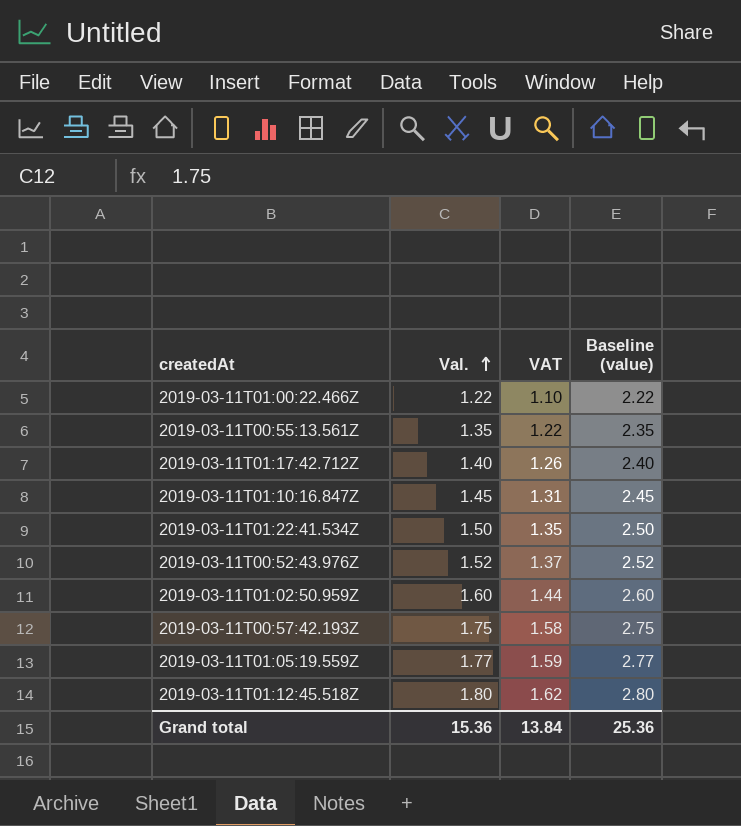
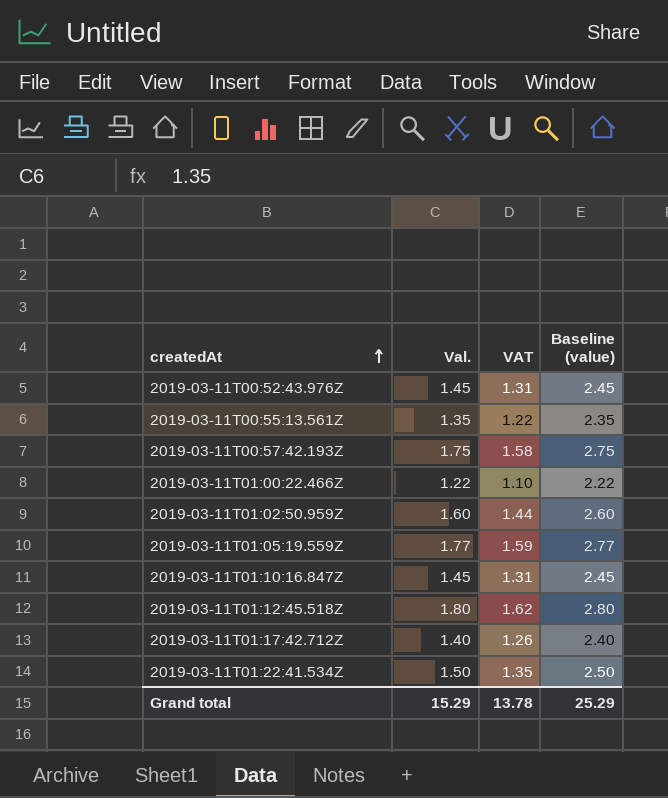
row order: Val. ascending -> createdAt ascending
2019-03-11T00:52:43.976Z | Val.: 1.52 -> 1.45
2019-03-11T00:52:43.976Z | VAT: 1.37 -> 1.31
2019-03-11T00:52:43.976Z | Baseline (value): 2.52 -> 2.45
Grand total | Val.: 15.36 -> 15.29
Grand total | VAT: 13.84 -> 13.78
Grand total | Baseline (value): 25.36 -> 25.29

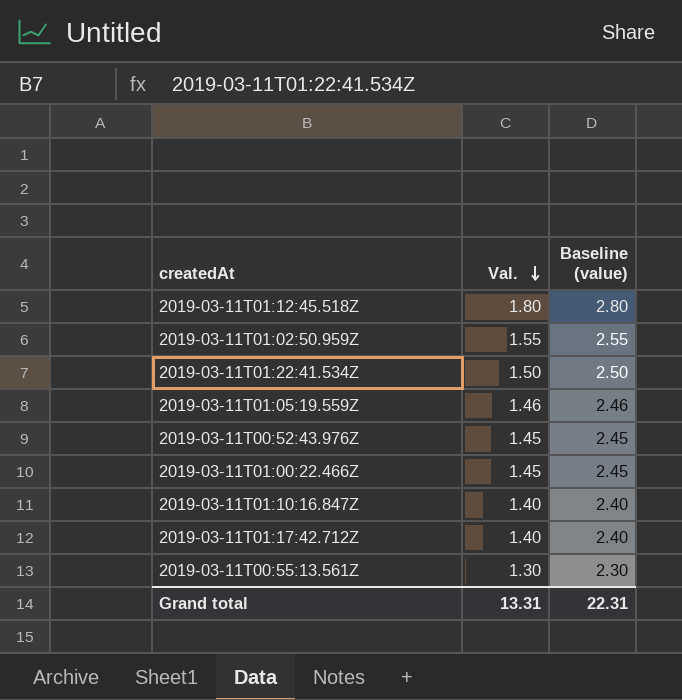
row order: createdAt ascending -> Val. descending
column VAT | formula: [Val.] * 0.9 -> none
row 2019-03-11T00:57:42.193Z: 1.75 | 1.58 | 2.75 -> none
2019-03-11T01:02:50.959Z | Val.: 1.60 -> 1.55
2019-03-11T01:02:50.959Z | Baseline (value): 2.60 -> 2.55
2019-03-11T01:05:19.559Z | Val.: 1.77 -> 1.46
2019-03-11T01:05:19.559Z | Baseline (value): 2.77 -> 2.46
2019-03-11T01:00:22.466Z | Val.: 1.22 -> 1.45
2019-03-11T01:00:22.466Z | Baseline (value): 2.22 -> 2.45
2019-03-11T01:10:16.847Z | Val.: 1.45 -> 1.40
2019-03-11T01:10:16.847Z | Baseline (value): 2.45 -> 2.40
2019-03-11T00:55:13.561Z | Val.: 1.35 -> 1.30
2019-03-11T00:55:13.561Z | Baseline (value): 2.35 -> 2.30
Grand total | Val.: 15.29 -> 13.31
Grand total | Baseline (value): 25.29 -> 22.31

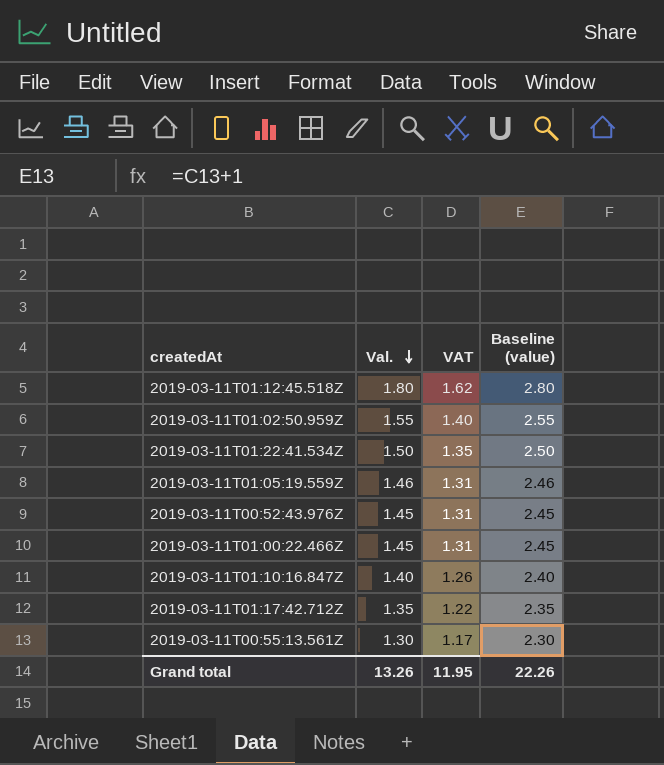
column VAT | formula: none -> [Val.] * 0.9
2019-03-11T01:17:42.712Z | Val.: 1.40 -> 1.35
2019-03-11T01:17:42.712Z | Baseline (value): 2.40 -> 2.35
Grand total | Val.: 13.31 -> 13.26
Grand total | Baseline (value): 22.31 -> 22.26

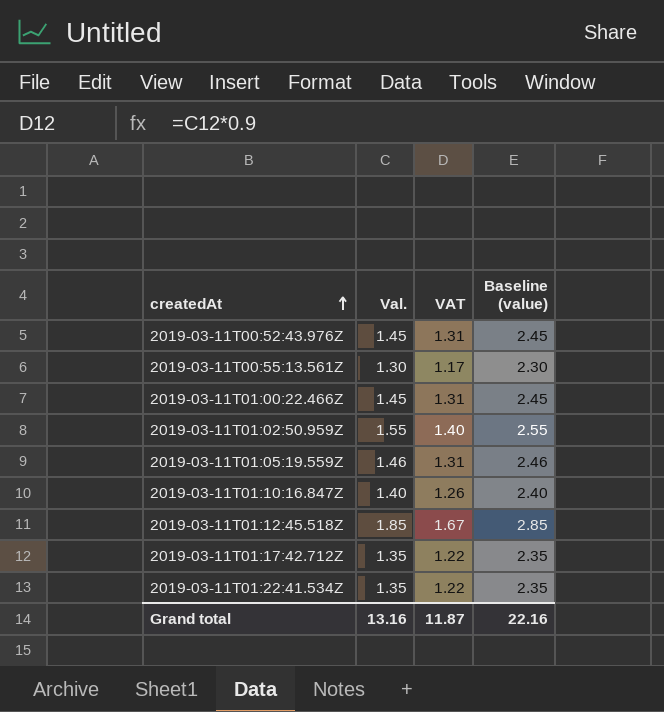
row order: Val. descending -> createdAt ascending
2019-03-11T01:12:45.518Z | Val.: 1.80 -> 1.85
2019-03-11T01:12:45.518Z | VAT: 1.62 -> 1.67
2019-03-11T01:12:45.518Z | Baseline (value): 2.80 -> 2.85
2019-03-11T01:22:41.534Z | Val.: 1.50 -> 1.35
2019-03-11T01:22:41.534Z | VAT: 1.35 -> 1.22
2019-03-11T01:22:41.534Z | Baseline (value): 2.50 -> 2.35
Grand total | Val.: 13.26 -> 13.16
Grand total | VAT: 11.95 -> 11.87
Grand total | Baseline (value): 22.26 -> 22.16

